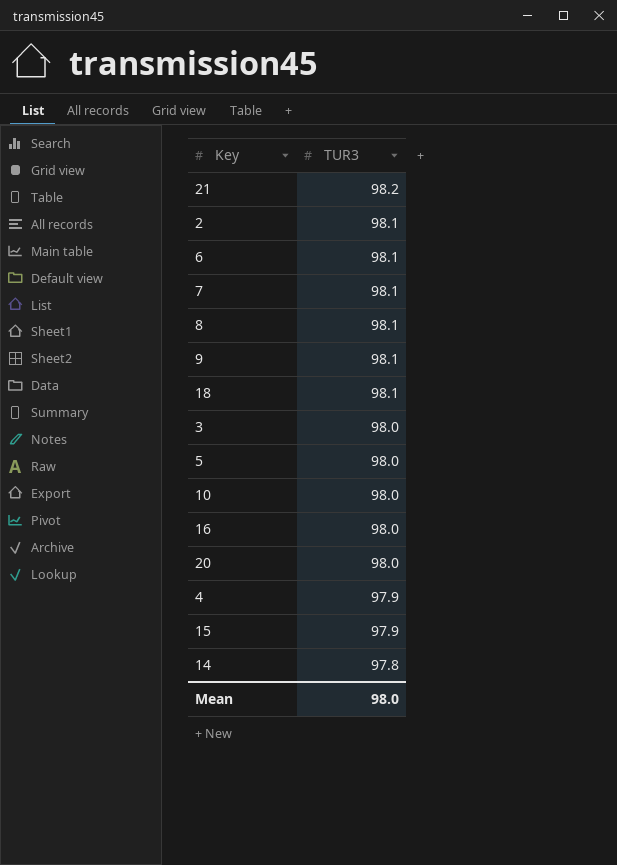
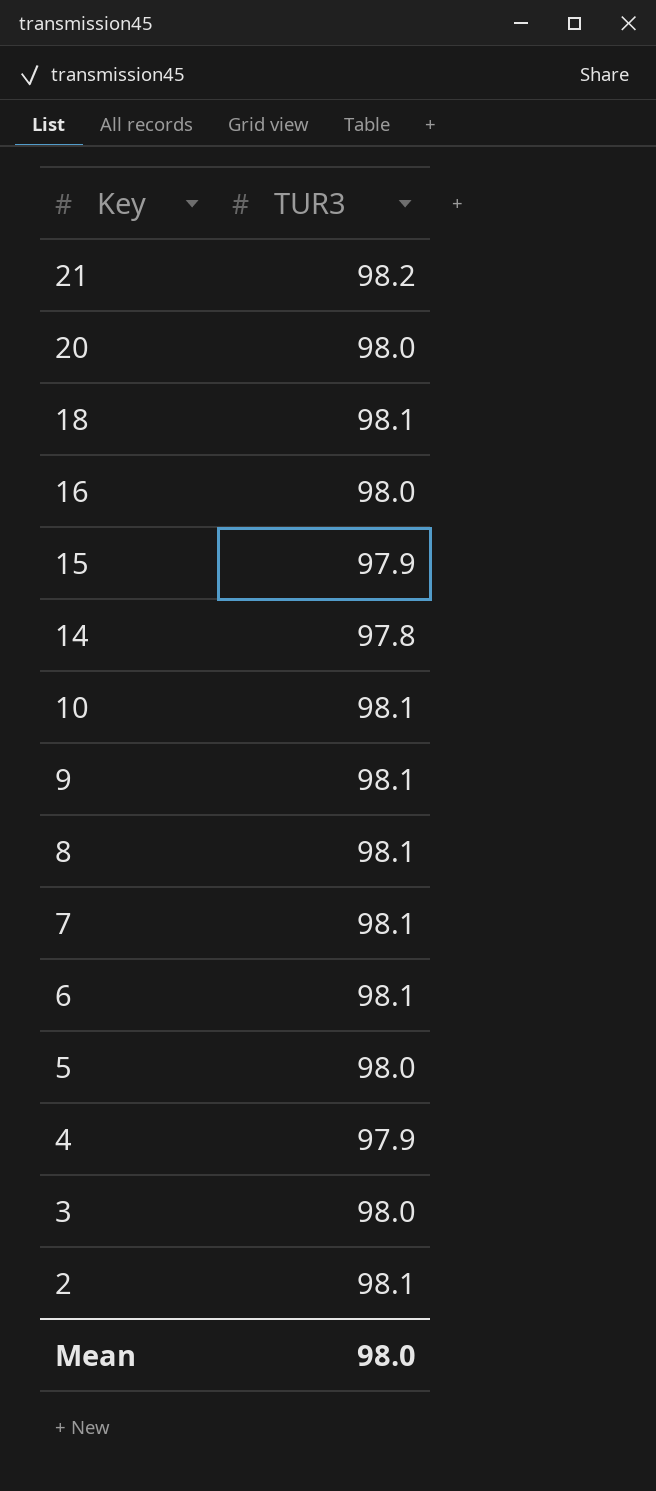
row order: TUR3 descending -> Key descending
10 | TUR3: 98.0 -> 98.1

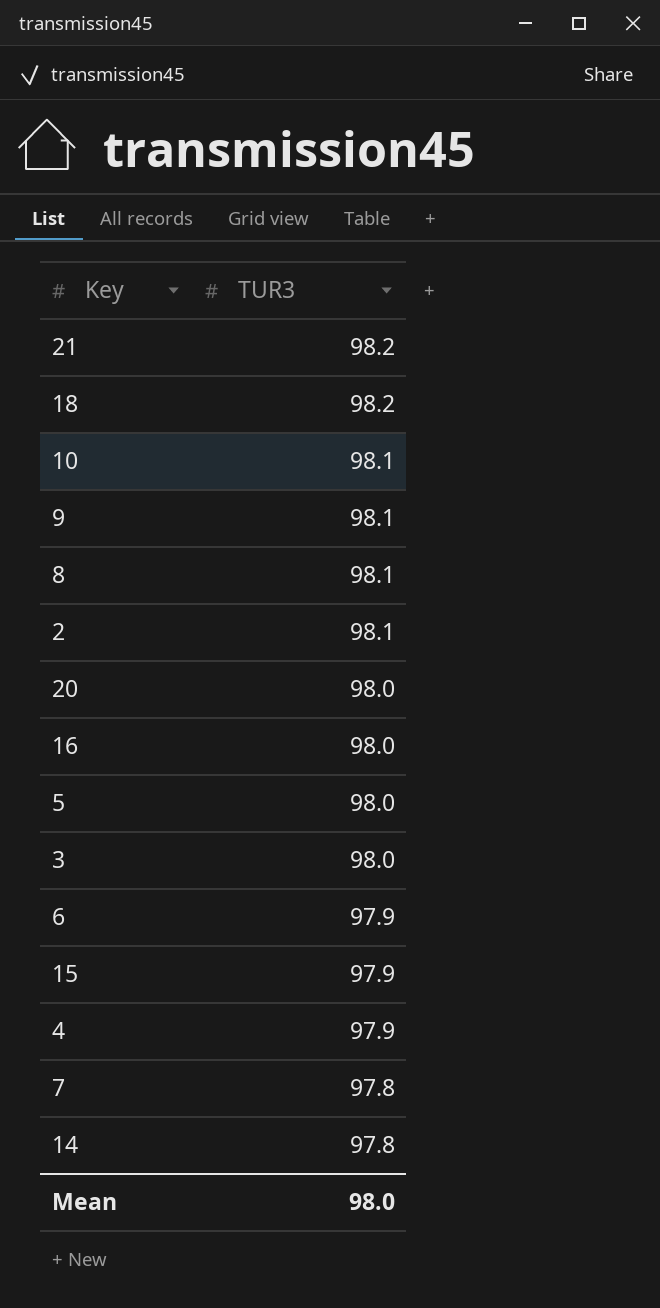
row order: Key descending -> TUR3 descending
18 | TUR3: 98.1 -> 98.2
6 | TUR3: 98.1 -> 97.9
7 | TUR3: 98.1 -> 97.8

